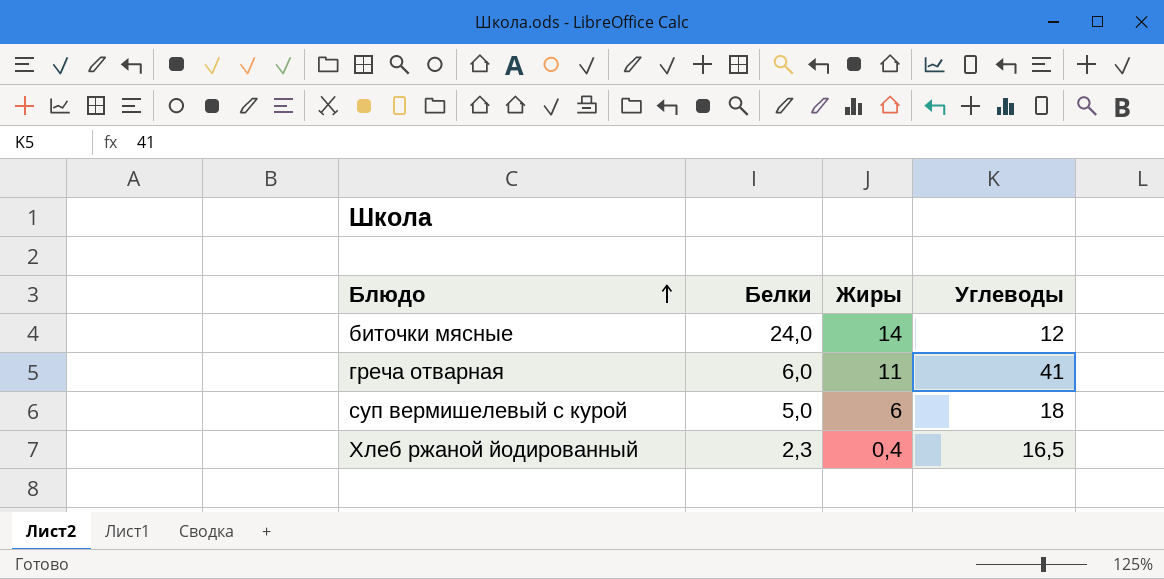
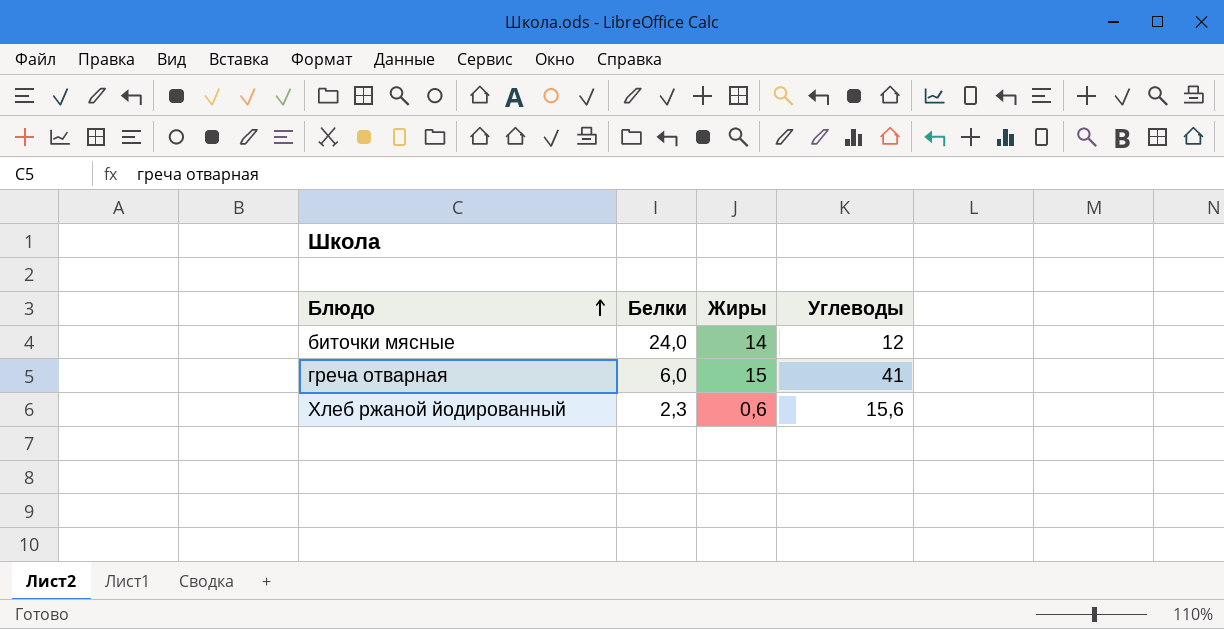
row суп вермишелевый с курой: 5,0 | 6 | 18 -> none
греча отварная | Жиры: 11 -> 15
Хлеб ржаной йодированный | Жиры: 0,4 -> 0,6
Хлеб ржаной йодированный | Углеводы: 16,5 -> 15,6

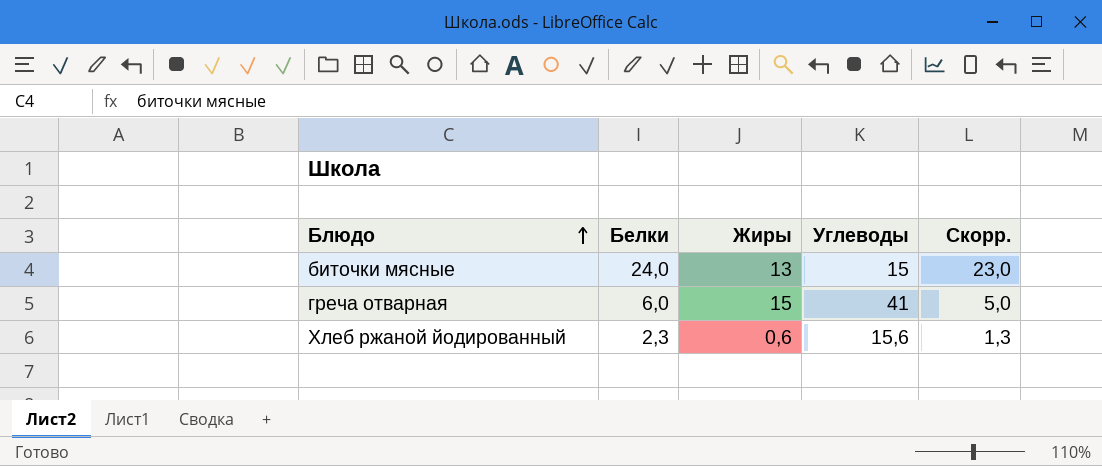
column Скорр. | formula: none -> [Белки] - 1
биточки мясные | Жиры: 14 -> 13
биточки мясные | Углеводы: 12 -> 15

